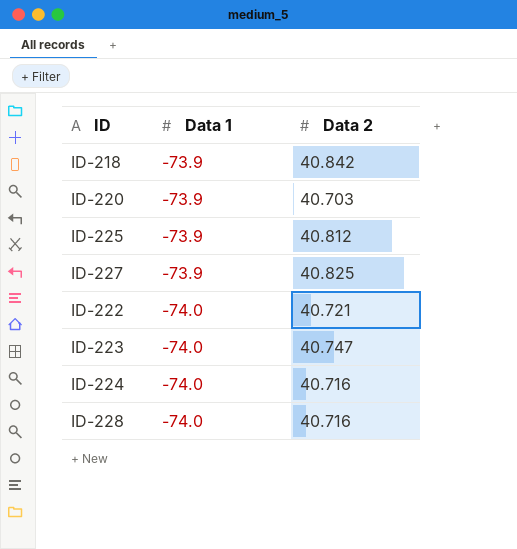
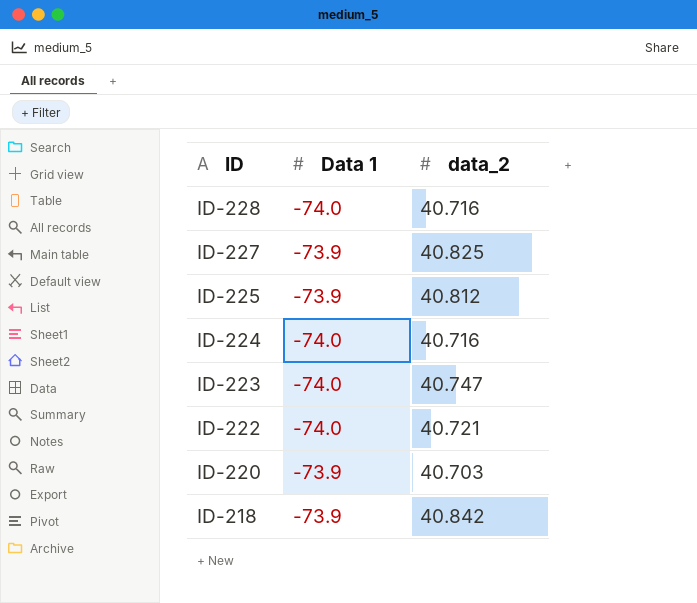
row order: Data 1 descending -> ID descending
column name: Data 2 -> data_2

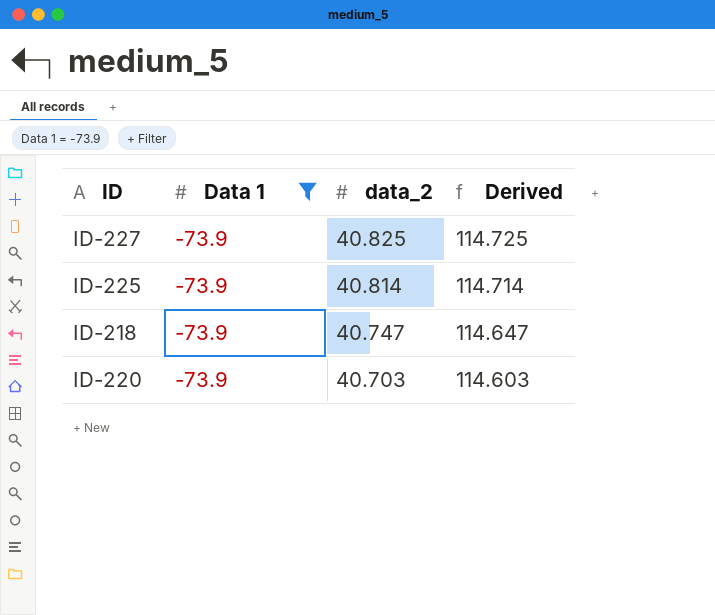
filter: none -> Data 1 = -73.9
row order: ID descending -> data_2 descending
column Derived | formula: none -> [data_2] - [Data 1]
ID-225 | data_2: 40.812 -> 40.814
ID-218 | data_2: 40.842 -> 40.747

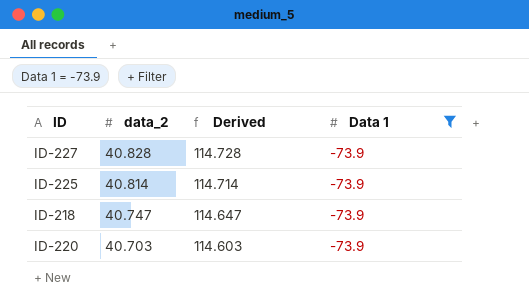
column Data 1 | position: 2 -> 4
ID-227 | data_2: 40.825 -> 40.828
ID-227 | Derived: 114.725 -> 114.728

